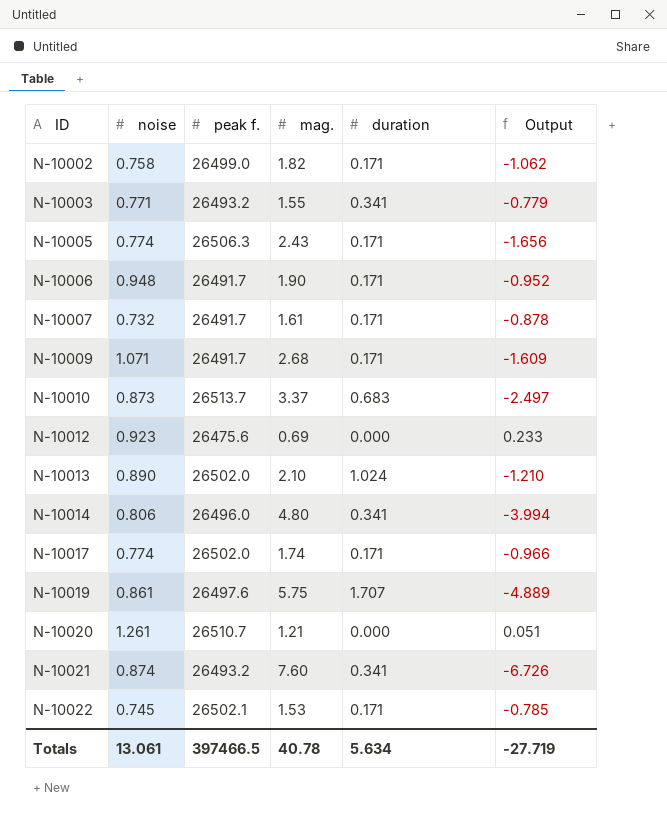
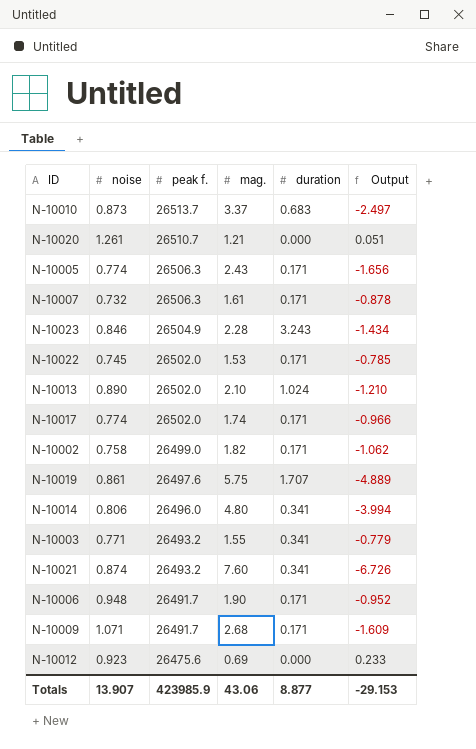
row order: ID ascending -> peak f. descending
N-10007 | peak f.: 26491.7 -> 26506.3
row N-10023: none -> 0.846 | 26504.9 | 2.28 | 3.243 | -1.434
N-10022 | peak f.: 26502.1 -> 26502.0
Totals | noise: 13.061 -> 13.907
Totals | peak f.: 397466.5 -> 423985.9
Totals | mag.: 40.78 -> 43.06
Totals | duration: 5.634 -> 8.877
Totals | Output: -27.719 -> -29.153

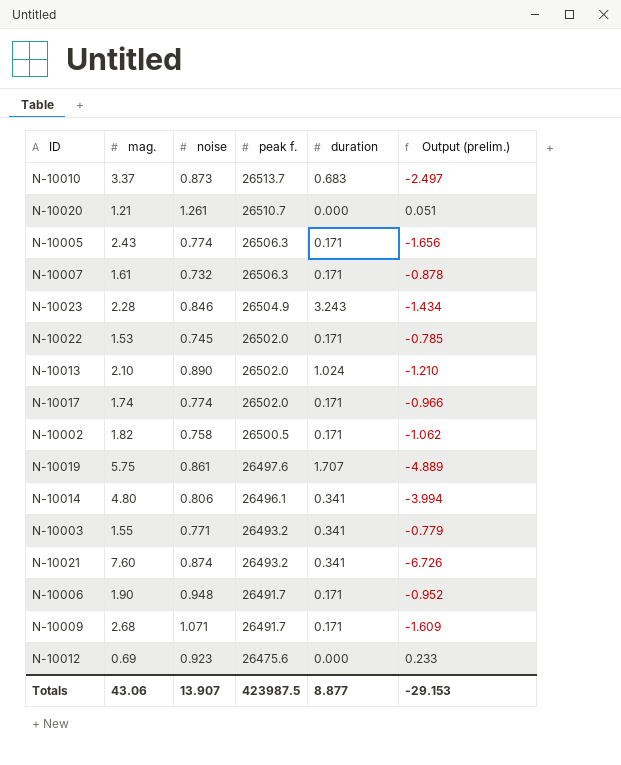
column mag. | position: 4 -> 2
column name: Output -> Output (prelim.)
N-10002 | peak f.: 26499.0 -> 26500.5
N-10014 | peak f.: 26496.0 -> 26496.1
Totals | peak f.: 423985.9 -> 423987.5

